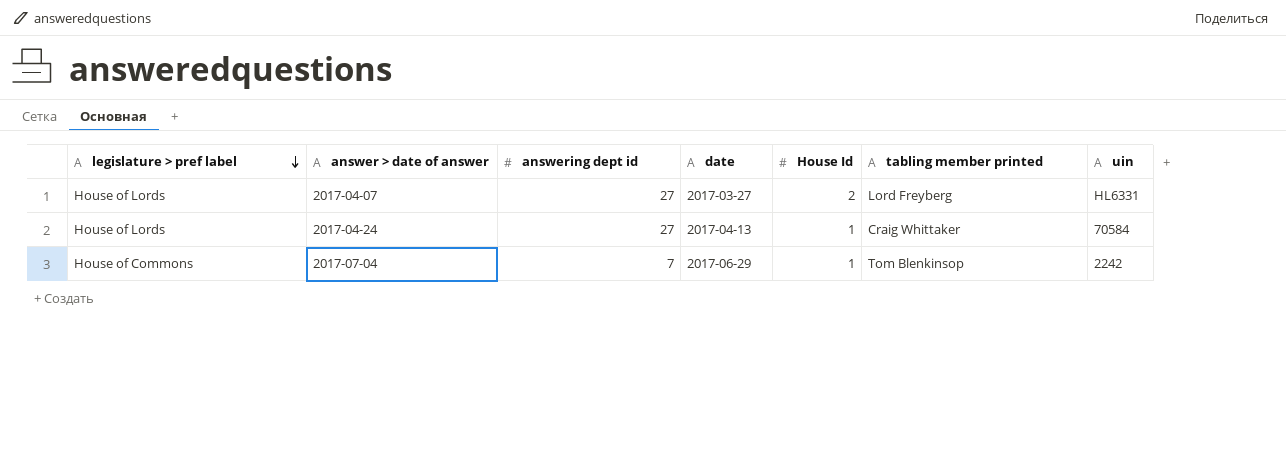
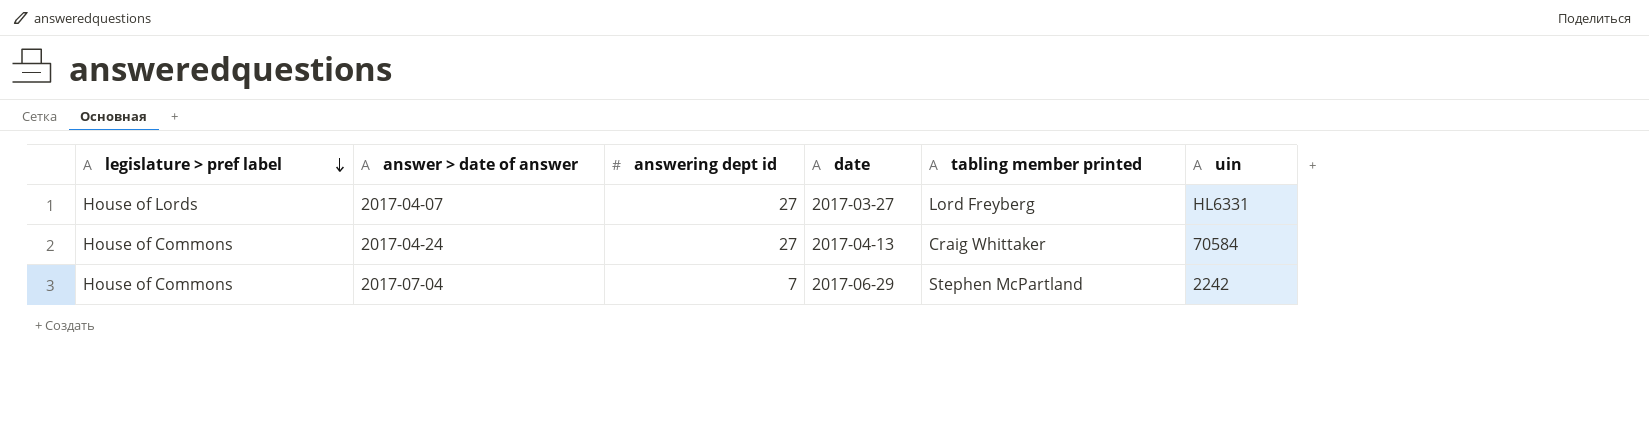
column House Id | position: 5 -> none
2017-04-24 | legislature > pref label: House of Lords -> House of Commons
2017-07-04 | tabling member printed: Tom Blenkinsop -> Stephen McPartland

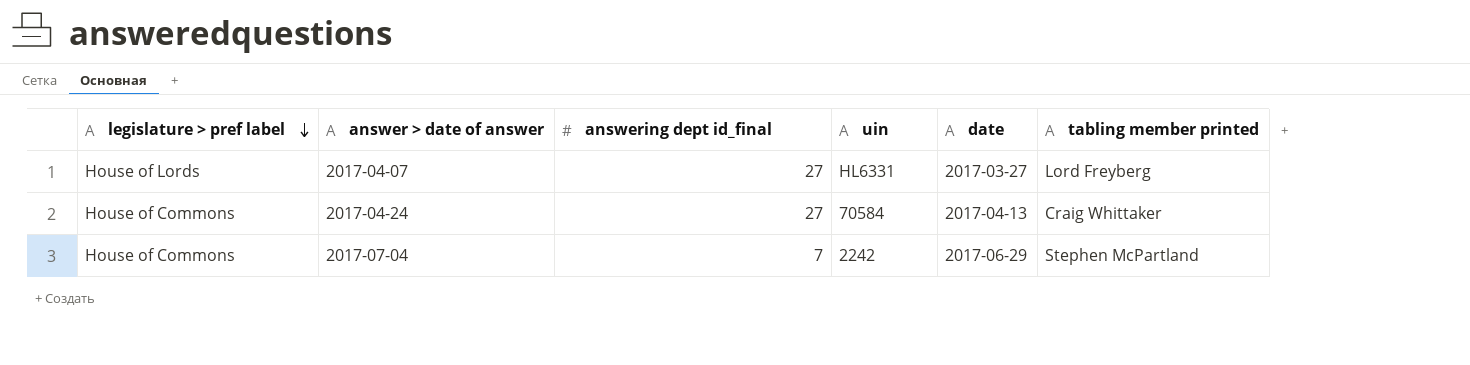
column name: answering dept id -> answering dept id_final
column uin | position: 6 -> 4

